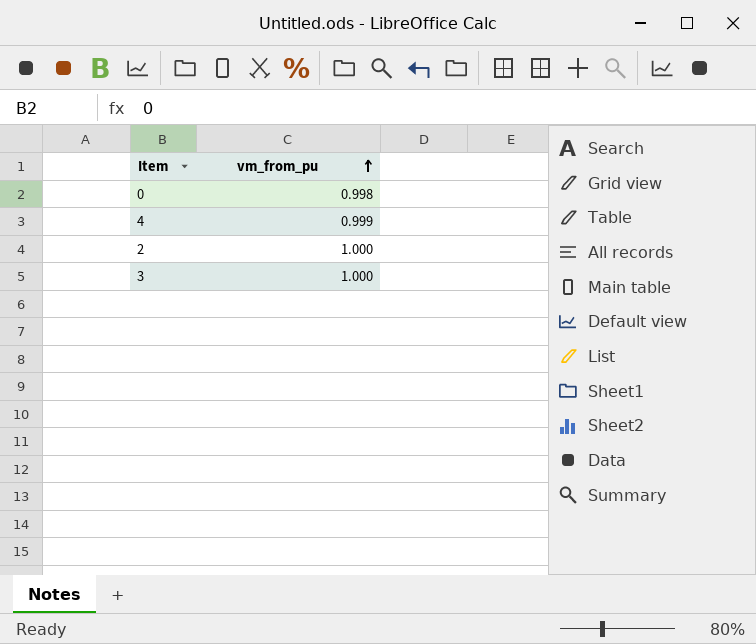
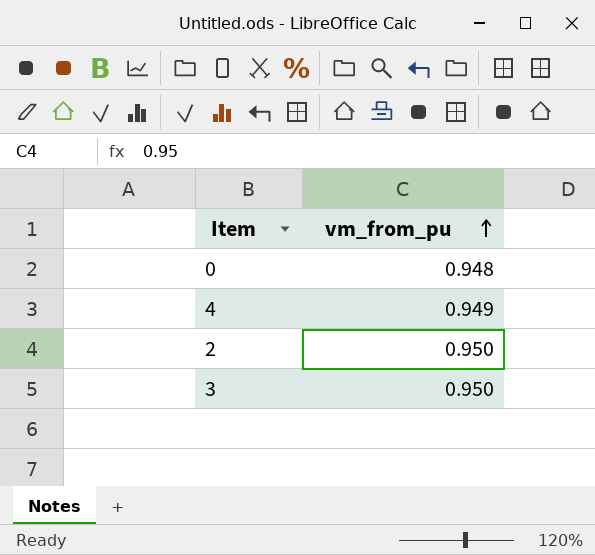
0 | vm_from_pu: 0.998 -> 0.948
4 | vm_from_pu: 0.999 -> 0.949
2 | vm_from_pu: 1.000 -> 0.950
3 | vm_from_pu: 1.000 -> 0.950

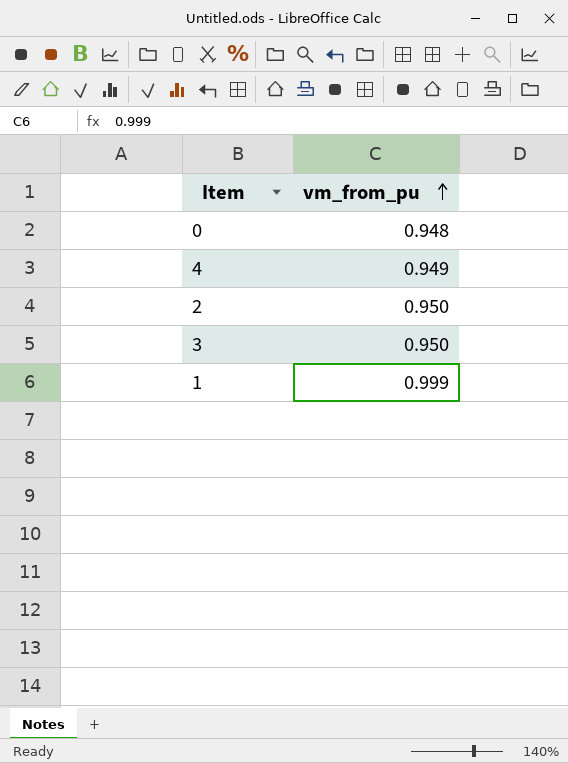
row 1: none -> 0.999

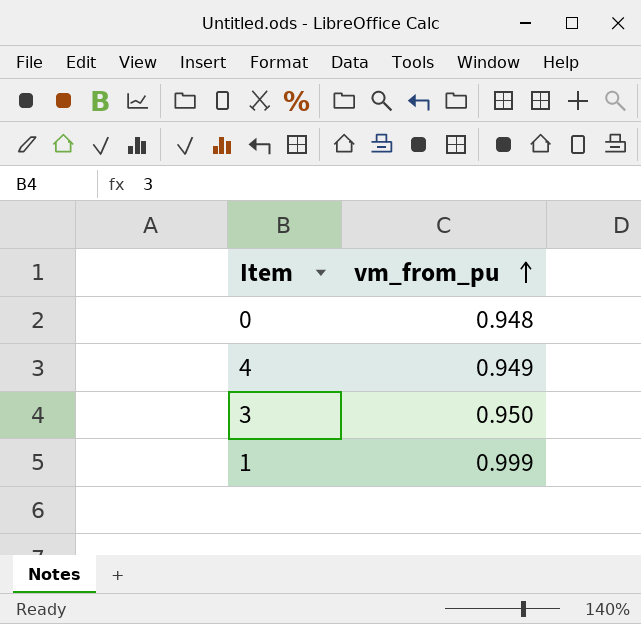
row 2: 0.950 -> none

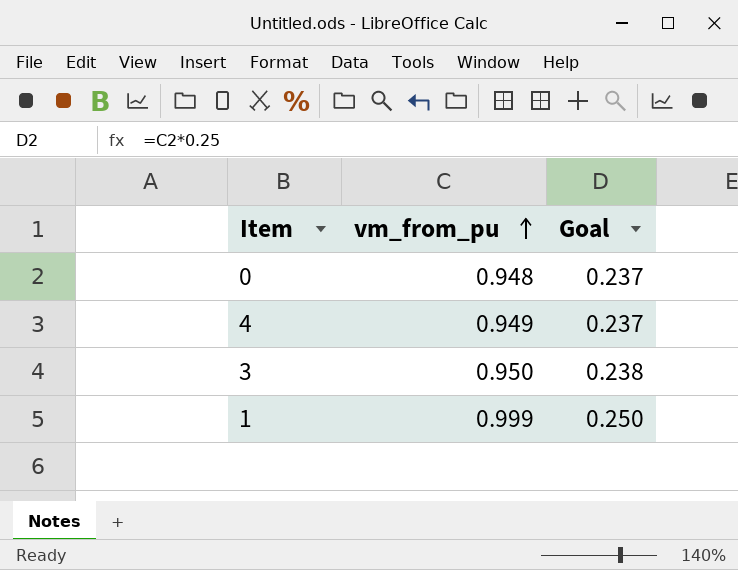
column Goal | formula: none -> [vm_from_pu] * 0.25

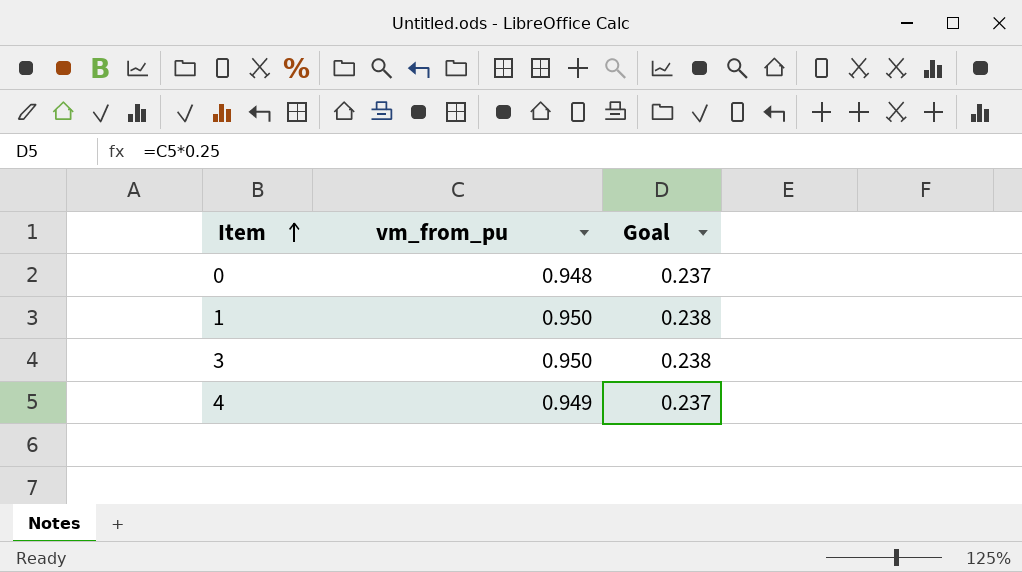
row order: vm_from_pu ascending -> Item ascending
1 | vm_from_pu: 0.999 -> 0.950
1 | Goal: 0.250 -> 0.238

